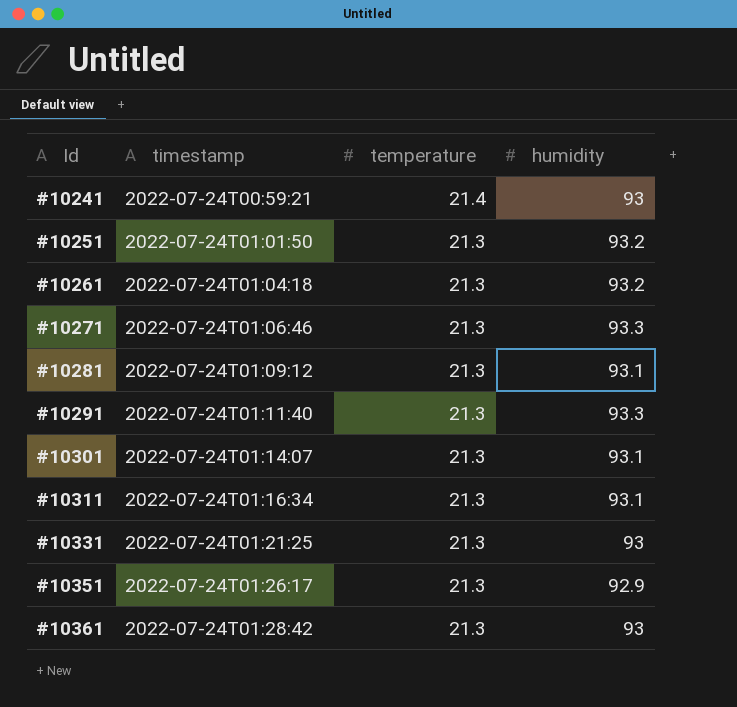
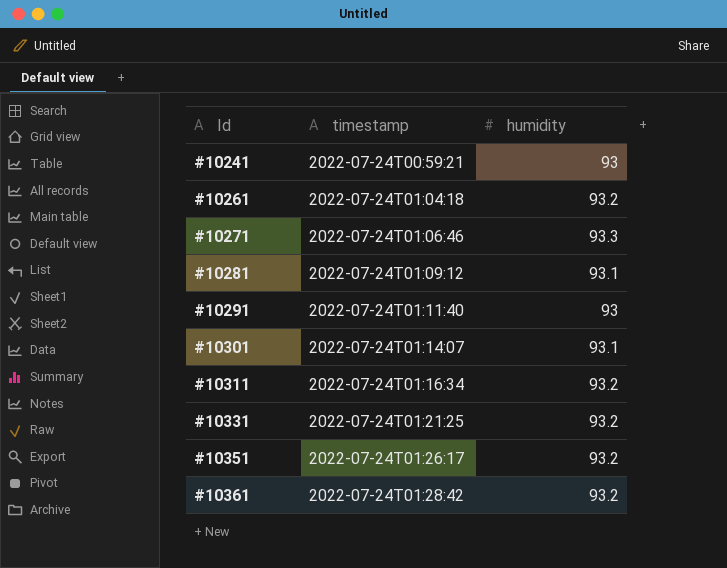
column temperature | position: 3 -> none
row #10251: 2022-07-24T01:01:50 | 21.3 | 93.2 -> none
#10291 | humidity: 93.3 -> 93
#10311 | humidity: 93.1 -> 93.2
#10331 | humidity: 93 -> 93.2
#10351 | humidity: 92.9 -> 93.2
#10361 | humidity: 93 -> 93.2

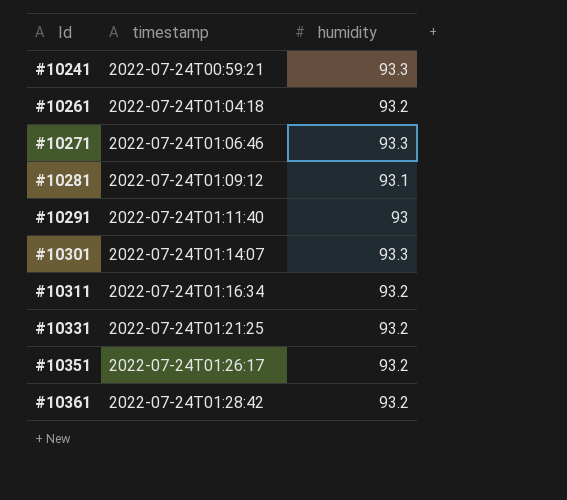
#10241 | humidity: 93 -> 93.3
#10301 | humidity: 93.1 -> 93.3

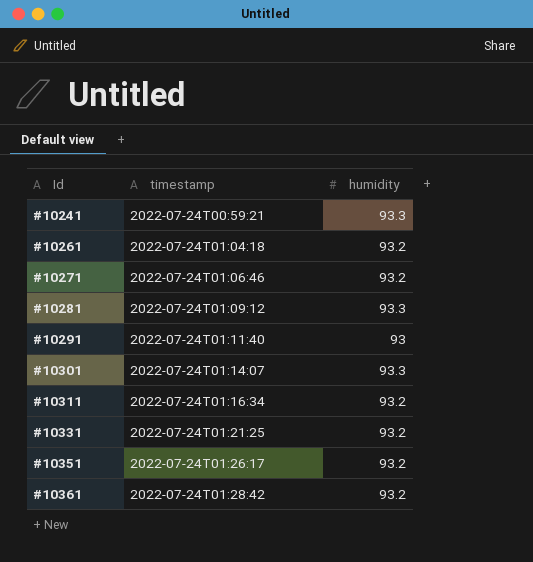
#10271 | humidity: 93.3 -> 93.2
#10281 | humidity: 93.1 -> 93.3

